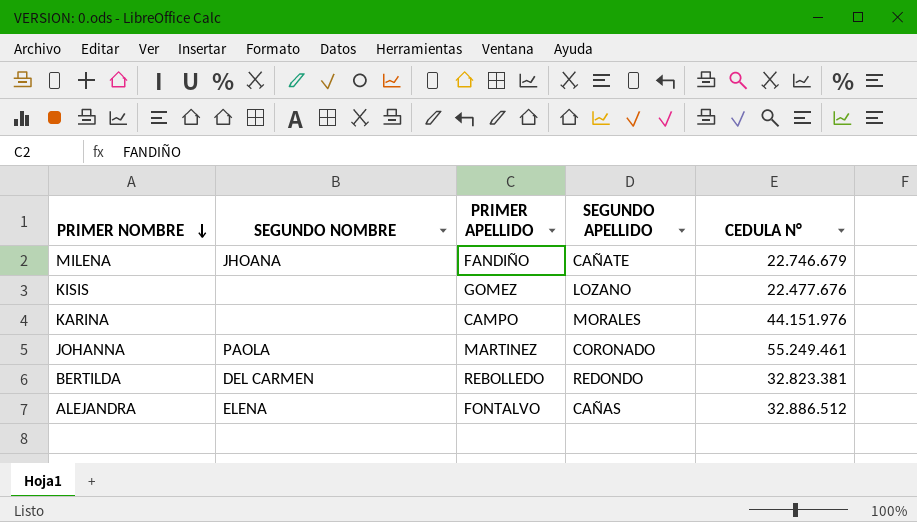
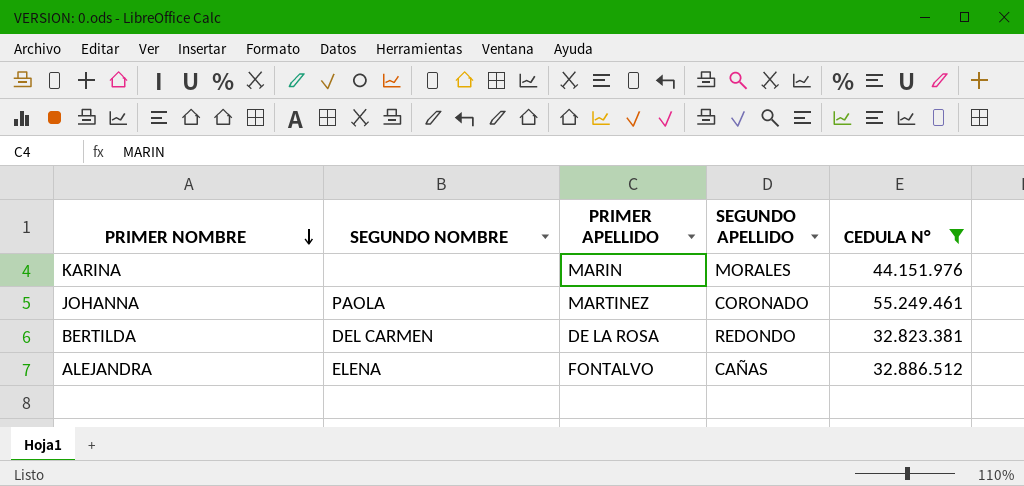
filter: none -> CEDULA N° >= 32.823.381
KARINA | PRIMER APELLIDO: CAMPO -> MARIN
BERTILDA | PRIMER APELLIDO: REBOLLEDO -> DE LA ROSA

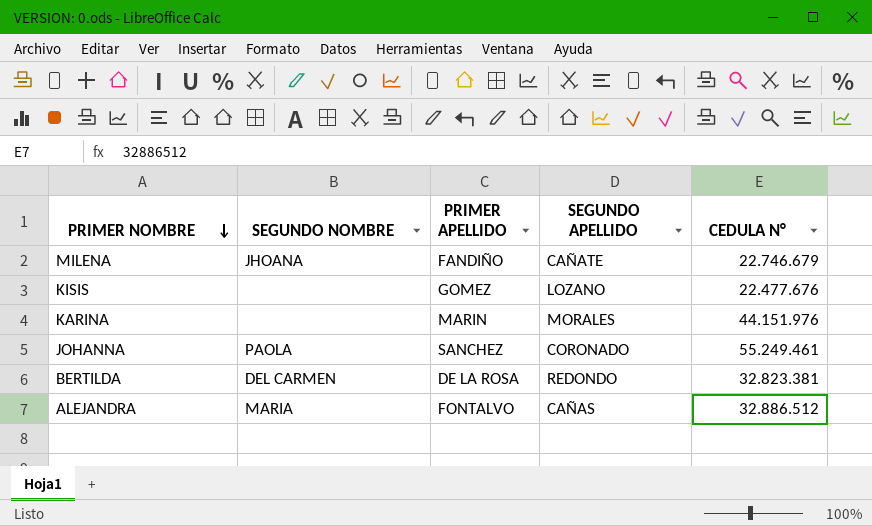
filter: CEDULA N° >= 32.823.381 -> none
JOHANNA | PRIMER APELLIDO: MARTINEZ -> SANCHEZ
ALEJANDRA | SEGUNDO NOMBRE: ELENA -> MARIA

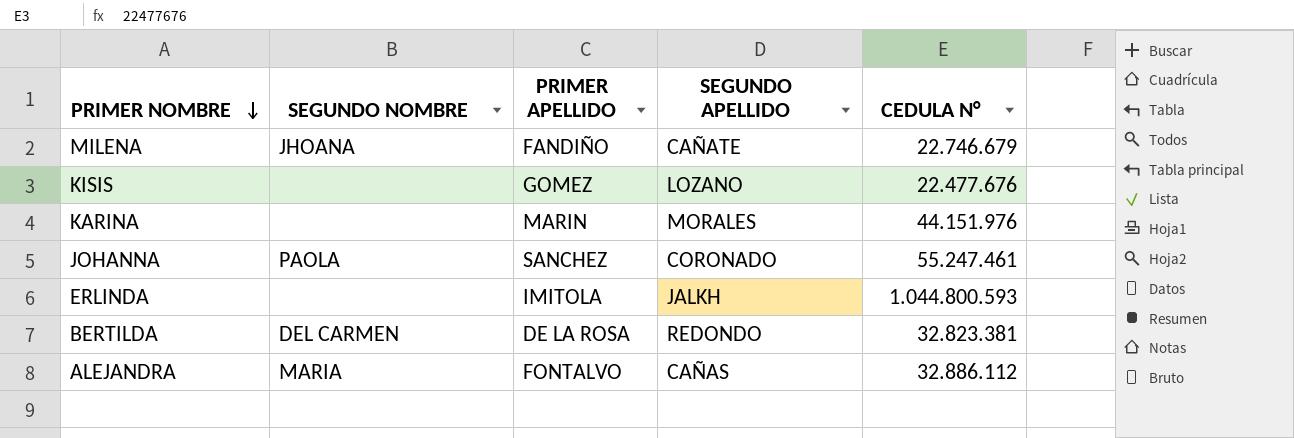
JOHANNA | CEDULA N°: 55.249.461 -> 55.247.461
row ERLINDA: none -> none | IMITOLA | JALKH | 1.044.800.593
ALEJANDRA | CEDULA N°: 32.886.512 -> 32.886.112

